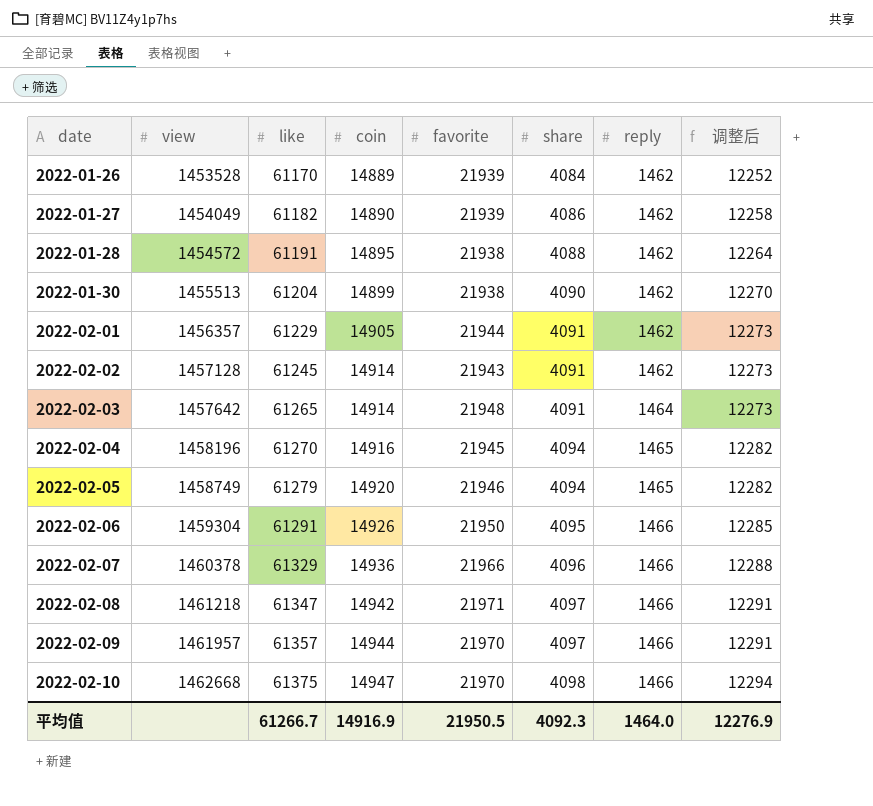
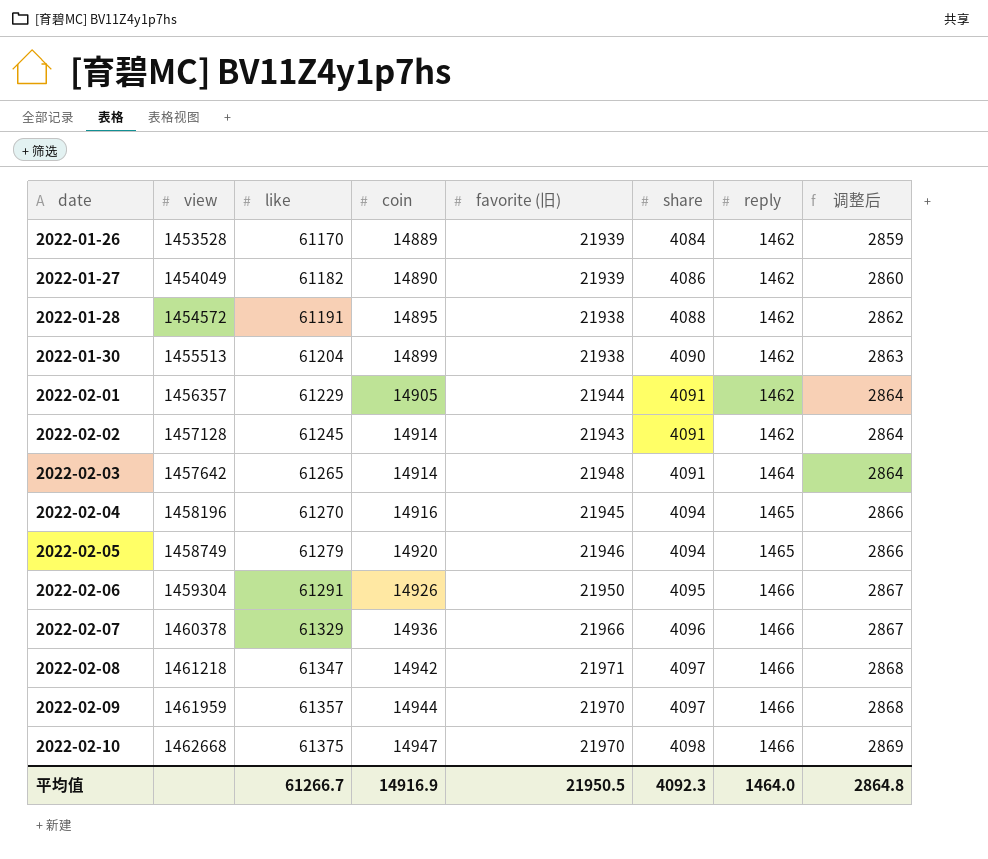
column name: favorite -> favorite (旧)
column 调整后 | formula: [share] * 3 -> [share] * 0.7
2022-02-09 | view: 1461957 -> 1461959
平均值 | 调整后: 12276.9 -> 2864.8

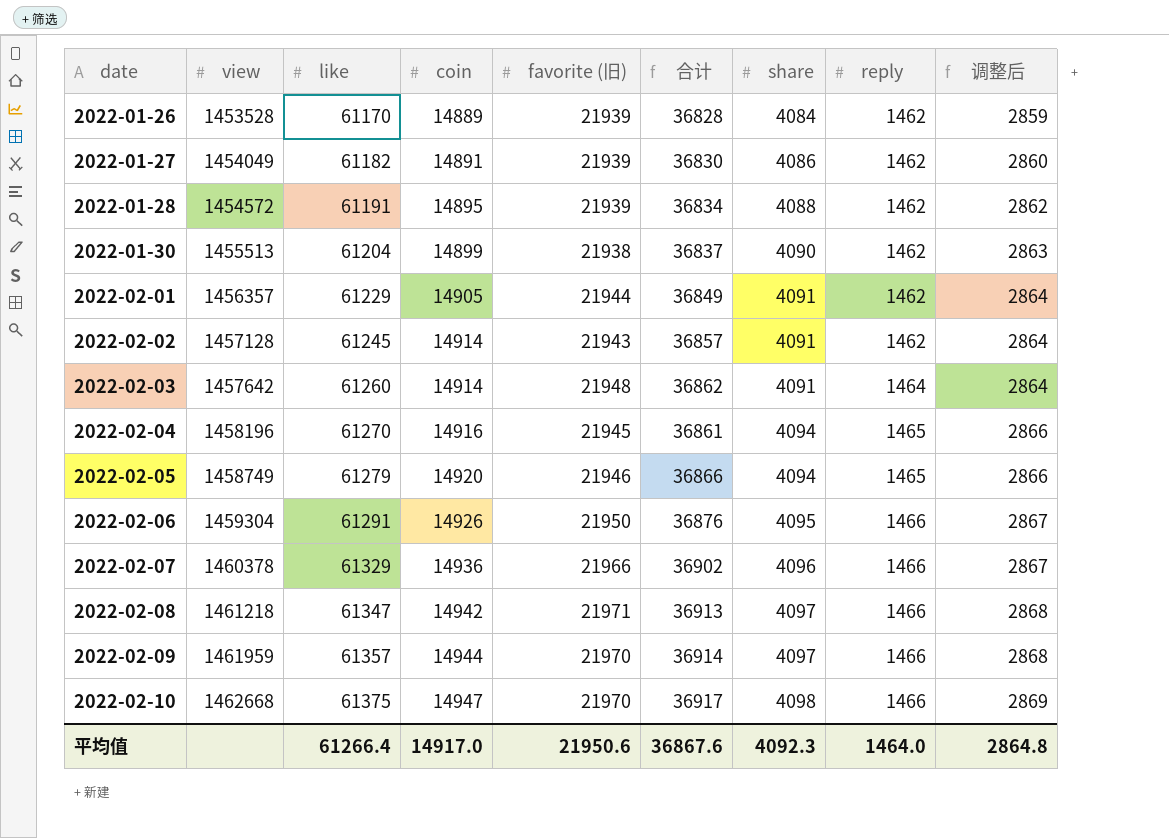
column 合计 | formula: none -> [coin] + [favorite (旧)]
2022-01-27 | coin: 14890 -> 14891
2022-01-28 | favorite (旧): 21938 -> 21939
2022-02-03 | like: 61265 -> 61260
平均值 | like: 61266.7 -> 61266.4
平均值 | coin: 14916.9 -> 14917.0
平均值 | favorite (旧): 21950.5 -> 21950.6

